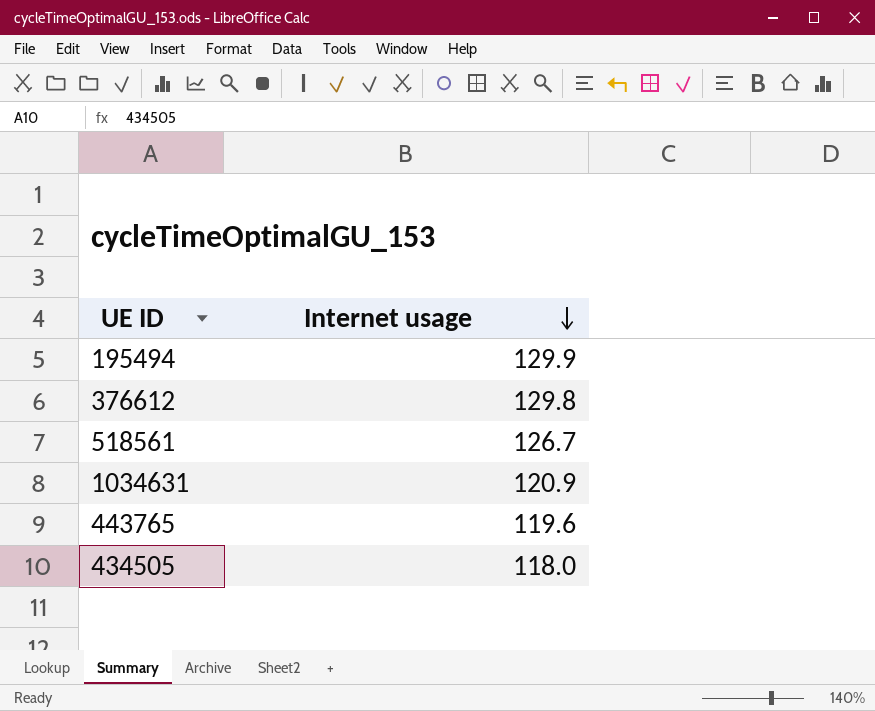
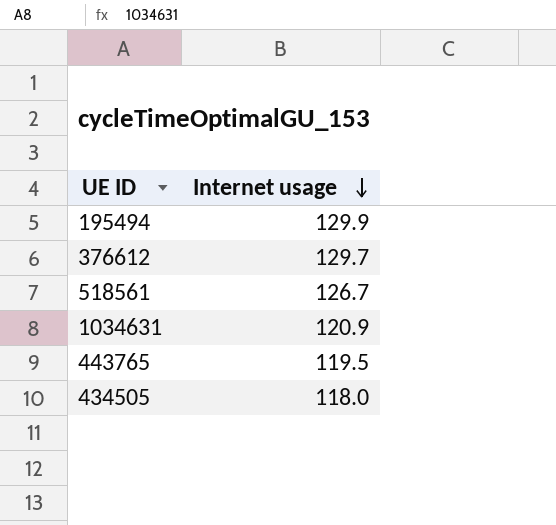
376612 | Internet usage: 129.8 -> 129.7
443765 | Internet usage: 119.6 -> 119.5

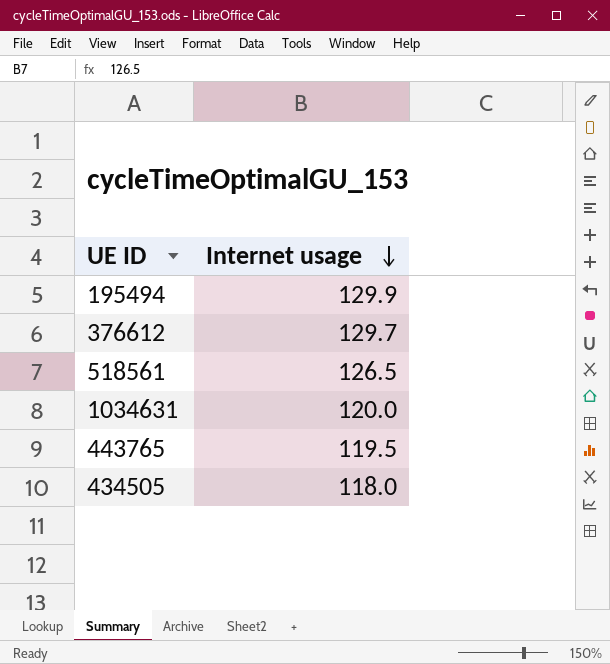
518561 | Internet usage: 126.7 -> 126.5
1034631 | Internet usage: 120.9 -> 120.0

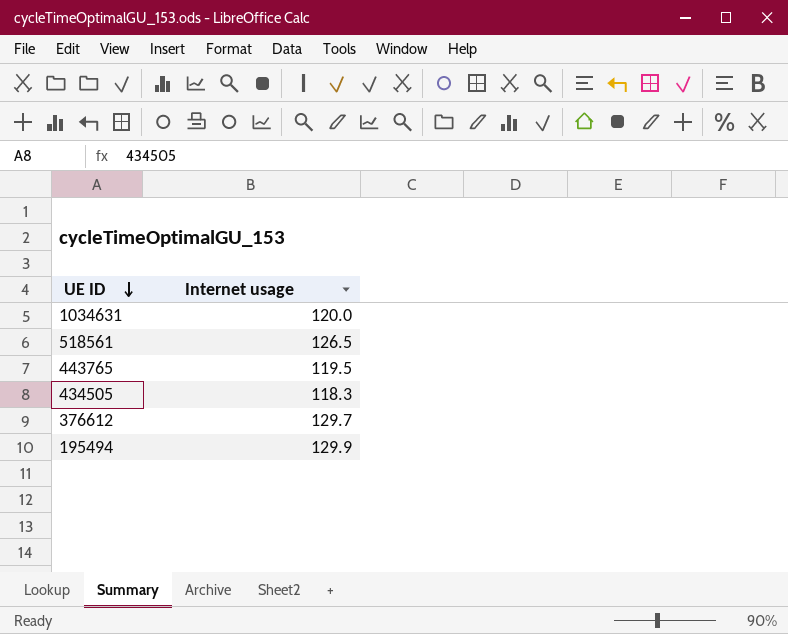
row order: Internet usage descending -> UE ID descending
434505 | Internet usage: 118.0 -> 118.3

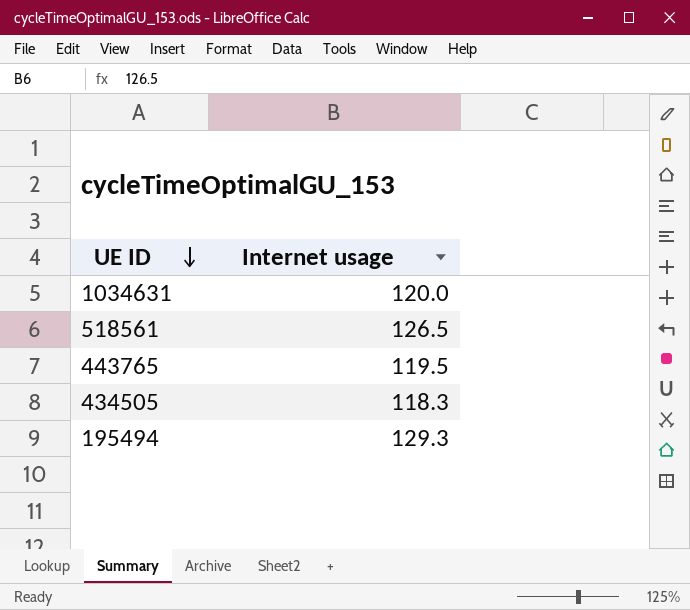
row 376612: 129.7 -> none
195494 | Internet usage: 129.9 -> 129.3

